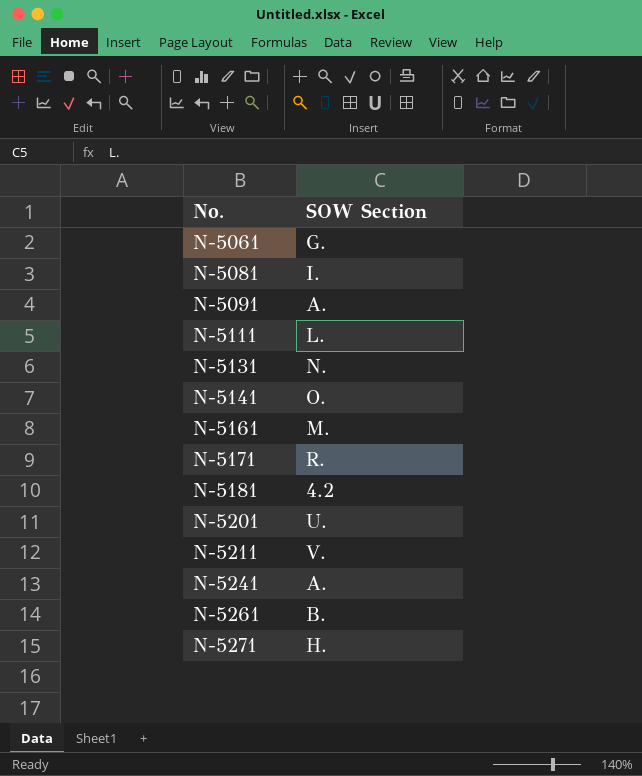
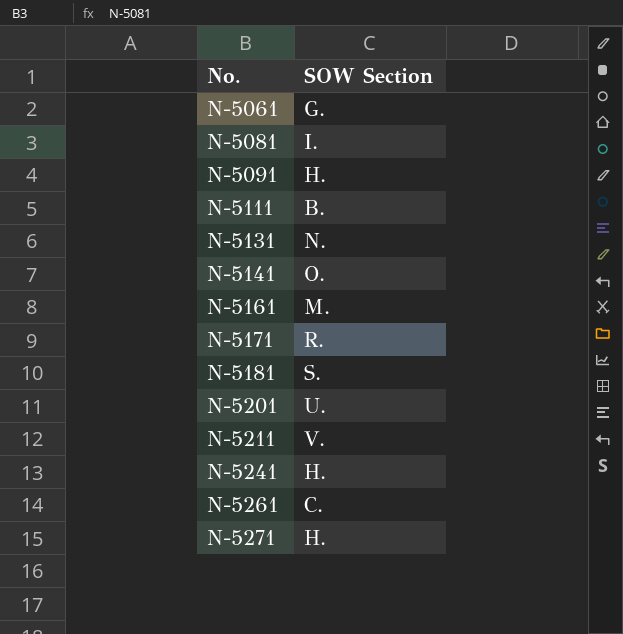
N-5091 | SOW Section: A. -> H.
N-5111 | SOW Section: L. -> B.
N-5181 | SOW Section: 4.2 -> S.
N-5241 | SOW Section: A. -> H.
N-5261 | SOW Section: B. -> C.

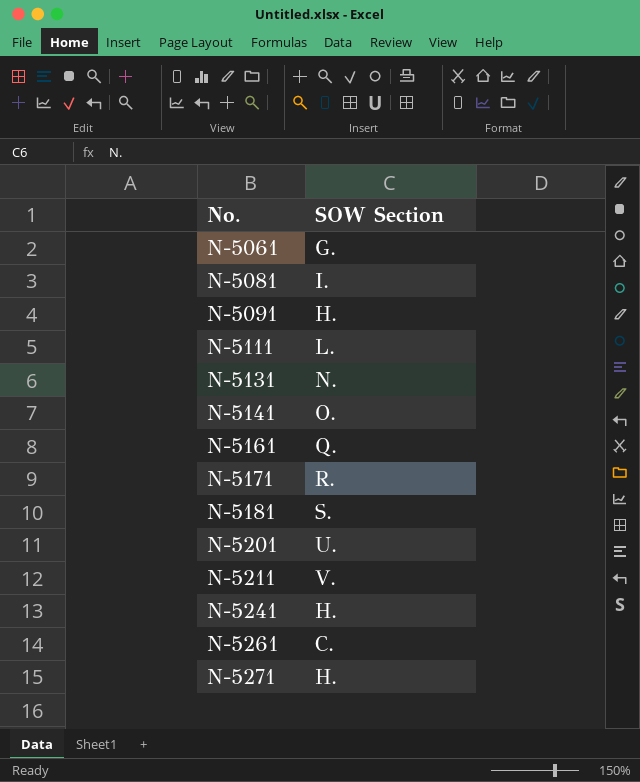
N-5111 | SOW Section: B. -> L.
N-5161 | SOW Section: M. -> Q.

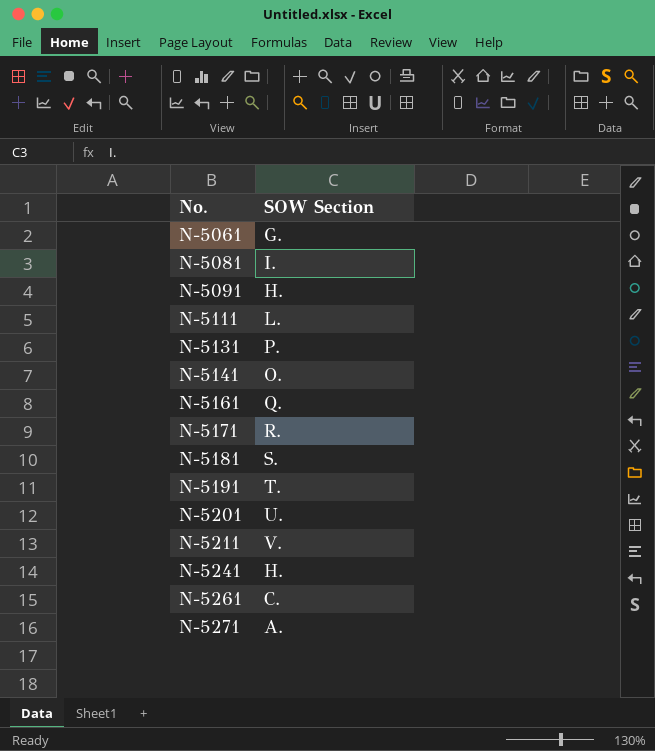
N-5131 | SOW Section: N. -> P.
row N-5191: none -> T.
N-5271 | SOW Section: H. -> A.

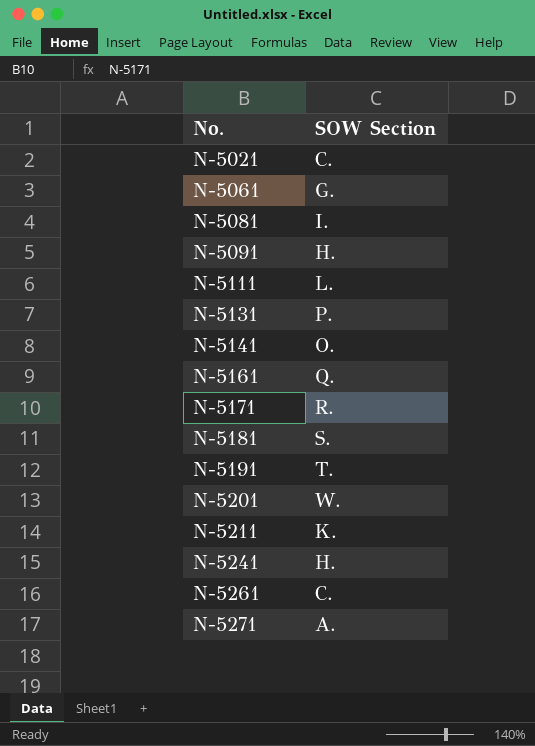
row N-5021: none -> C.
N-5201 | SOW Section: U. -> W.
N-5211 | SOW Section: V. -> K.

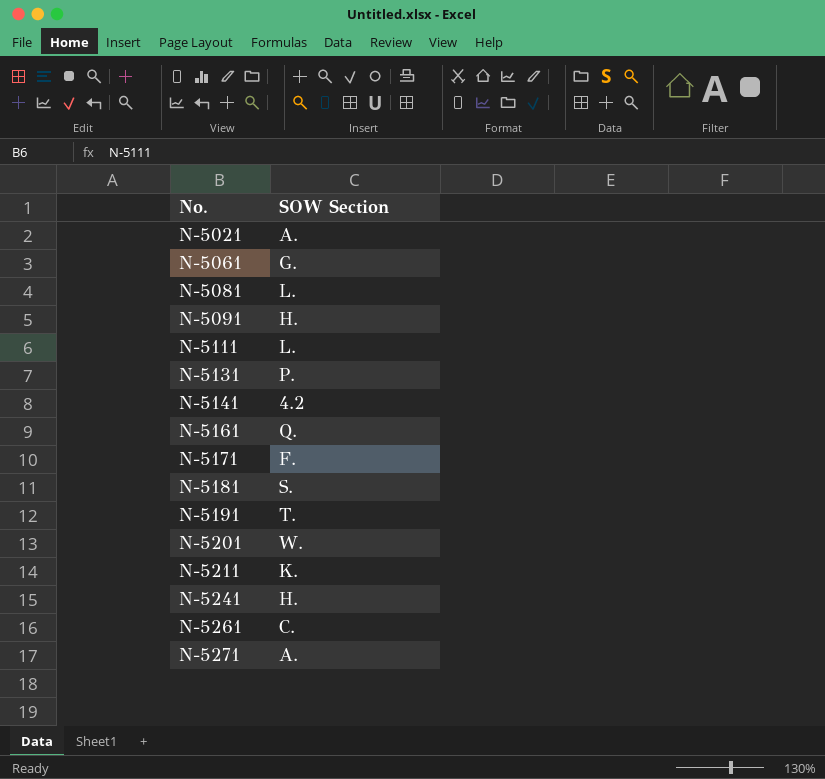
N-5021 | SOW Section: C. -> A.
N-5081 | SOW Section: I. -> L.
N-5141 | SOW Section: O. -> 4.2
N-5171 | SOW Section: R. -> F.

